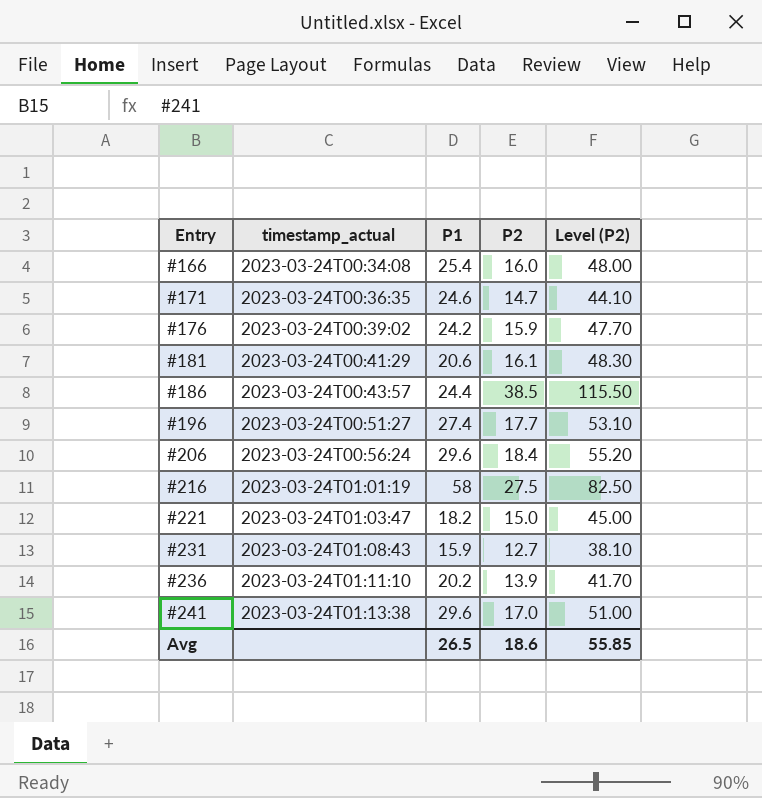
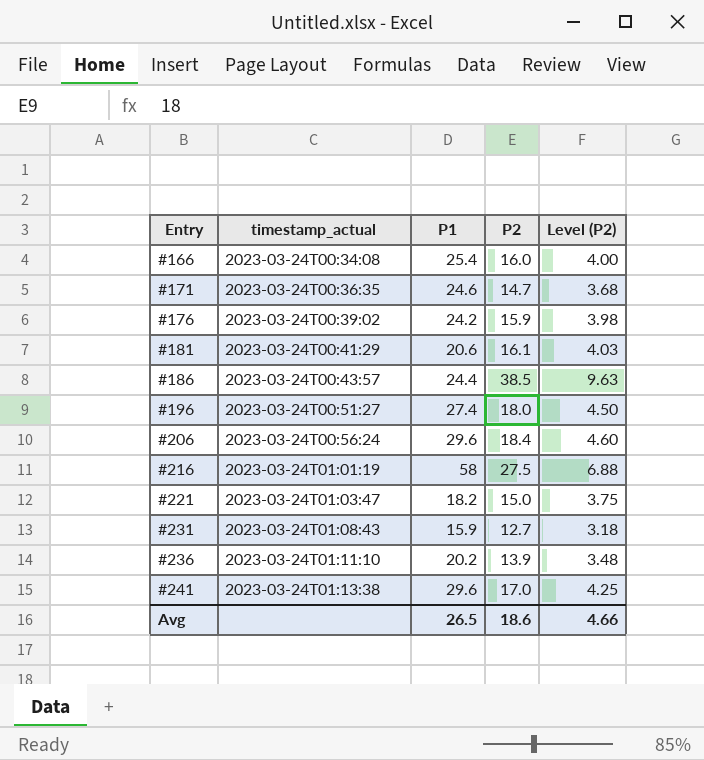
column Level (P2) | formula: [P2] * 3 -> [P2] * 0.25
#196 | P2: 17.7 -> 18.0
Avg | Level (P2): 55.85 -> 4.66

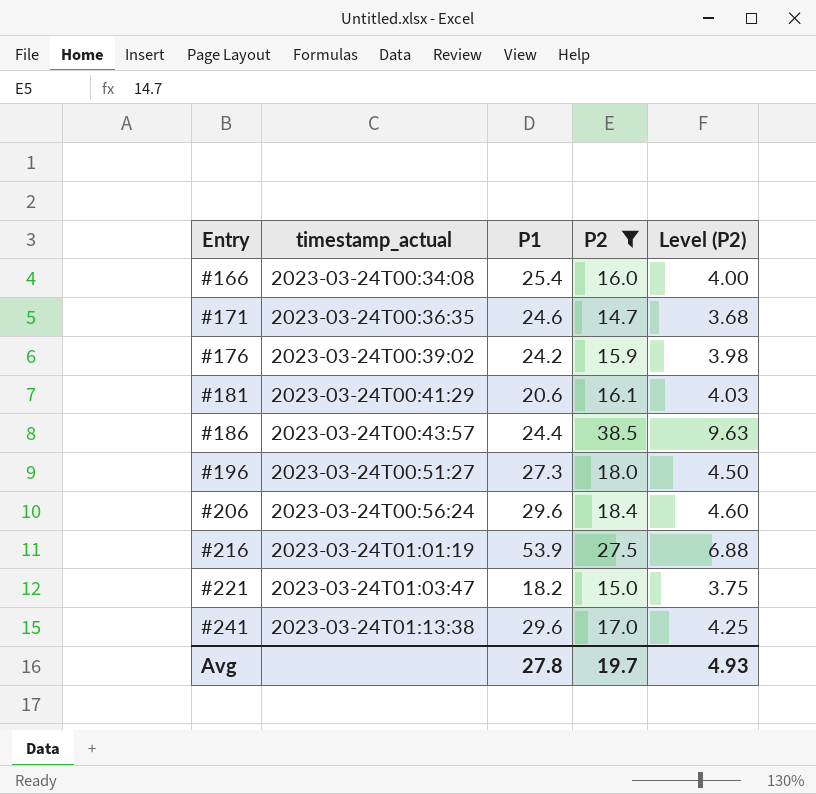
filter: none -> P2 >= 14.7
#196 | P1: 27.4 -> 27.3
#216 | P1: 58 -> 53.9
Avg | P1: 26.5 -> 27.8
Avg | P2: 18.6 -> 19.7
Avg | Level (P2): 4.66 -> 4.93

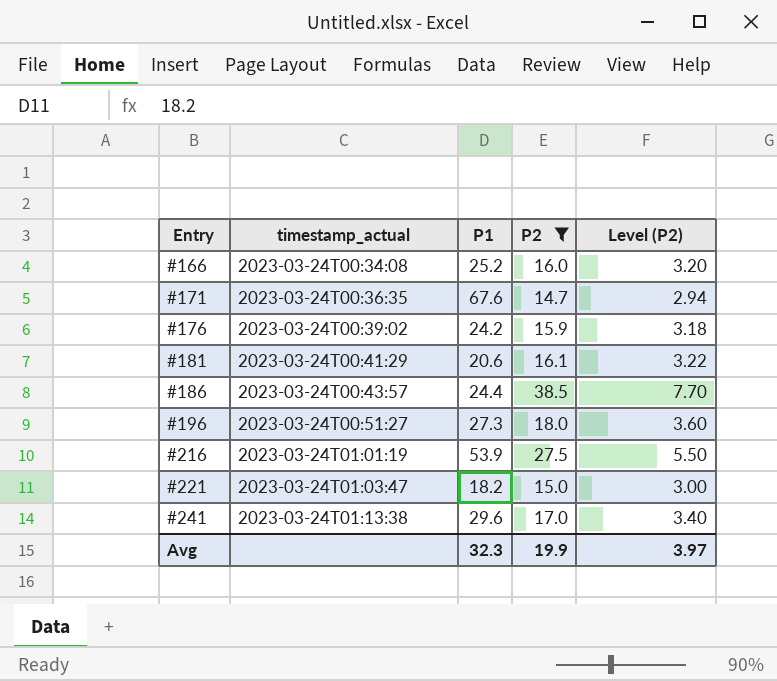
column Level (P2) | formula: [P2] * 0.25 -> [P2] * 0.2
row #206: 2023-03-24T00:56:24 | 29.6 | 18.4 | 4.60 -> none
#166 | P1: 25.4 -> 25.2
#171 | P1: 24.6 -> 67.6
Avg | P1: 27.8 -> 32.3
Avg | P2: 19.7 -> 19.9
Avg | Level (P2): 4.93 -> 3.97

